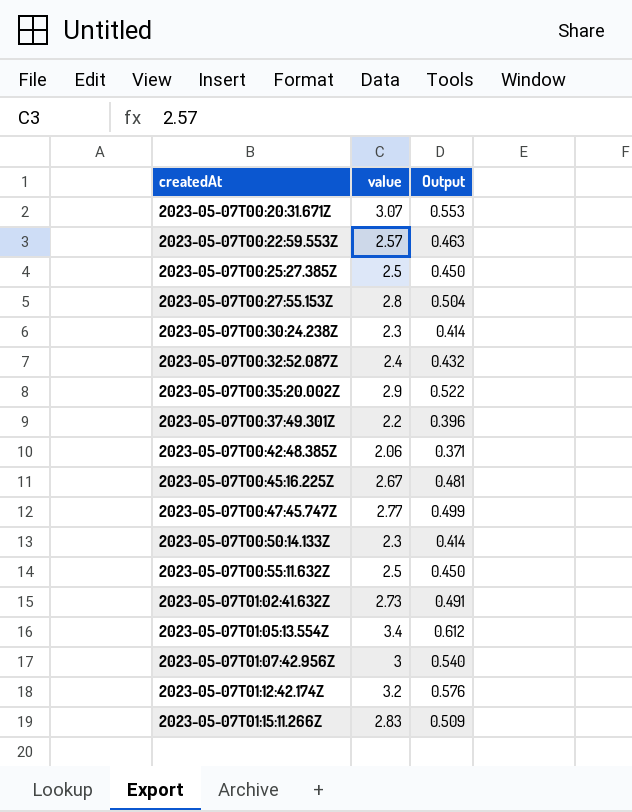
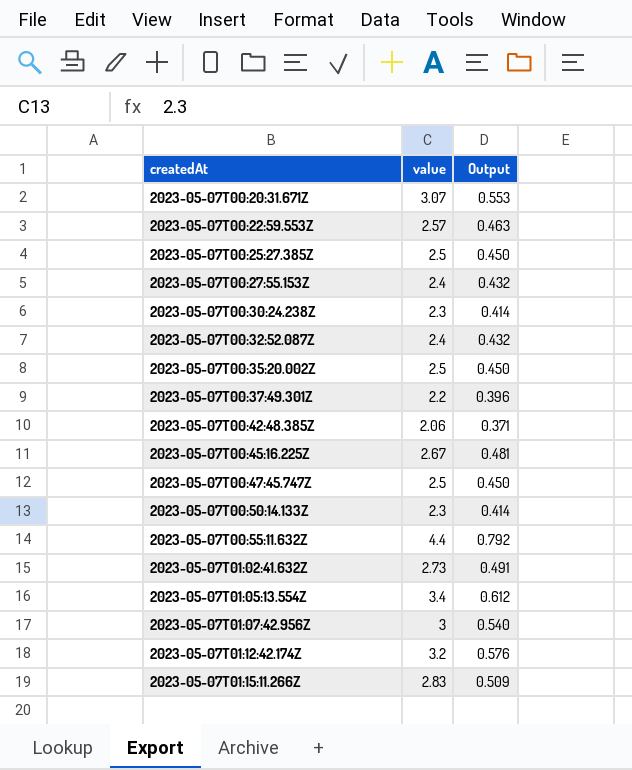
2023-05-07T00:27:55.153Z | value: 2.8 -> 2.4
2023-05-07T00:27:55.153Z | Output: 0.504 -> 0.432
2023-05-07T00:35:20.002Z | value: 2.9 -> 2.5
2023-05-07T00:35:20.002Z | Output: 0.522 -> 0.450
2023-05-07T00:47:45.747Z | value: 2.77 -> 2.5
2023-05-07T00:47:45.747Z | Output: 0.499 -> 0.450
2023-05-07T00:55:11.632Z | value: 2.5 -> 4.4
2023-05-07T00:55:11.632Z | Output: 0.450 -> 0.792

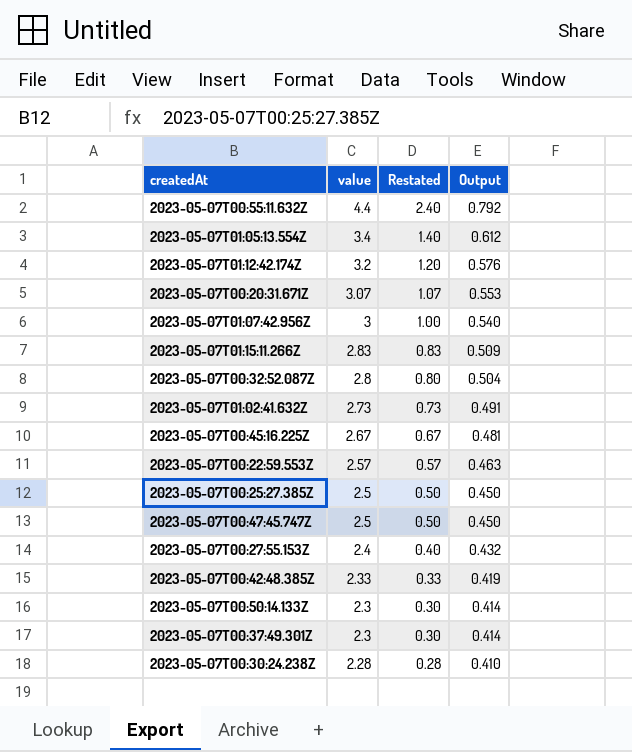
row order: createdAt ascending -> value descending
column Restated | formula: none -> [value] - 2
row 2023-05-07T00:35:20.002Z: 2.5 | 0.450 -> none
2023-05-07T00:32:52.087Z | value: 2.4 -> 2.8
2023-05-07T00:32:52.087Z | Output: 0.432 -> 0.504
2023-05-07T00:42:48.385Z | value: 2.06 -> 2.33
2023-05-07T00:42:48.385Z | Output: 0.371 -> 0.419
2023-05-07T00:37:49.301Z | value: 2.2 -> 2.3
2023-05-07T00:37:49.301Z | Output: 0.396 -> 0.414
2023-05-07T00:30:24.238Z | value: 2.3 -> 2.28
2023-05-07T00:30:24.238Z | Output: 0.414 -> 0.410

